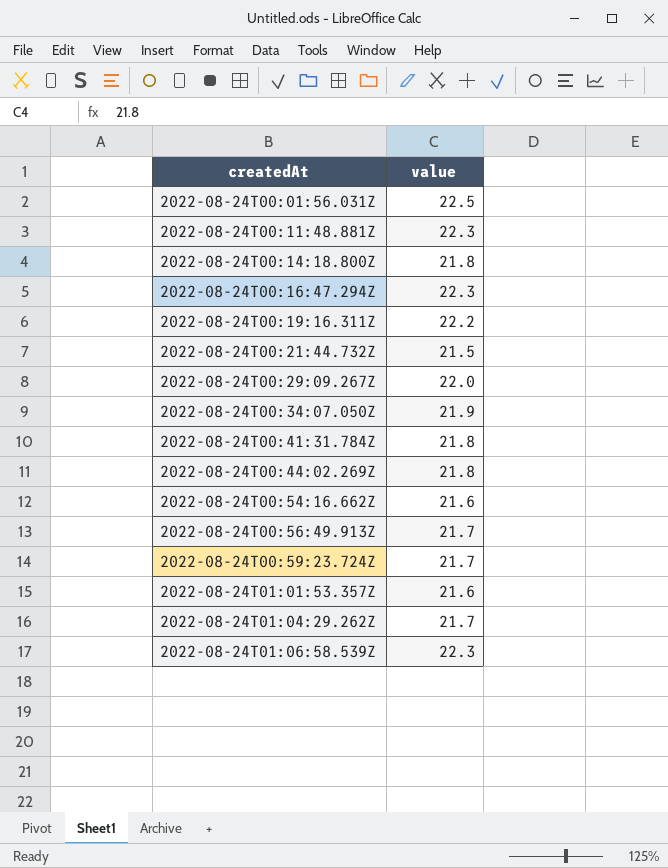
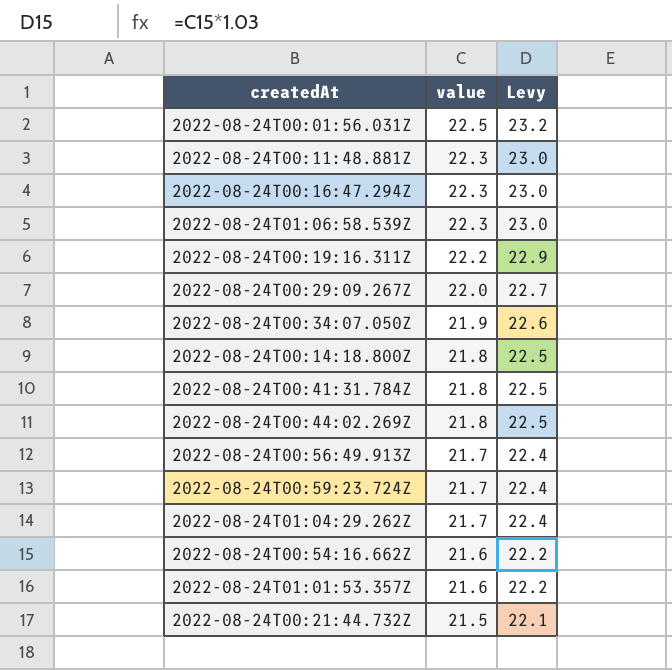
row order: createdAt ascending -> value descending
column Levy | formula: none -> [value] * 1.03

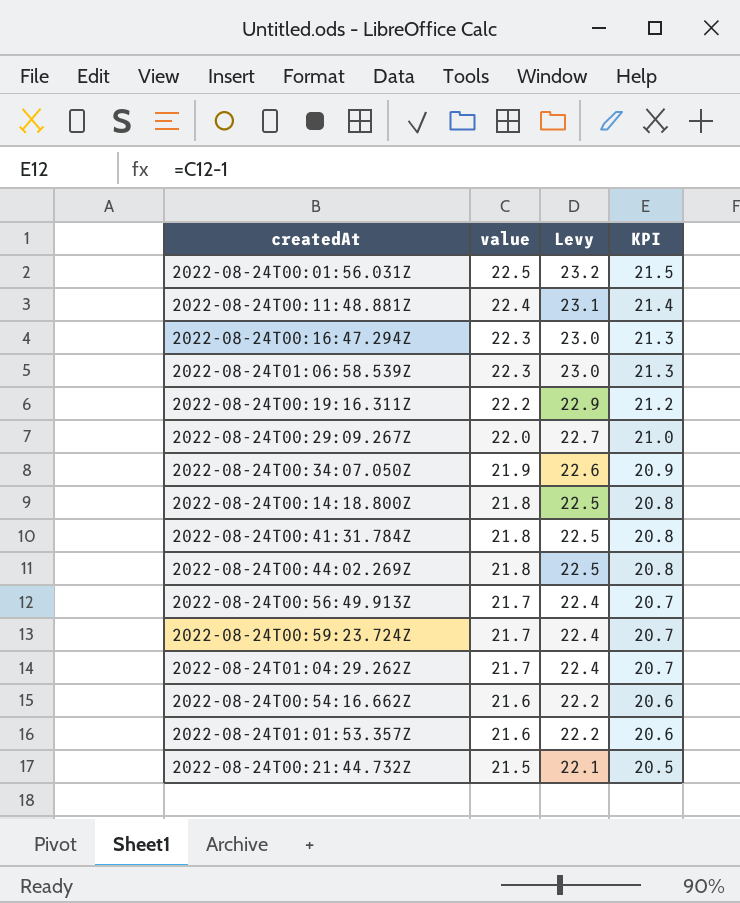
column KPI | formula: none -> [value] - 1
2022-08-24T00:11:48.881Z | value: 22.3 -> 22.4
2022-08-24T00:11:48.881Z | Levy: 23.0 -> 23.1

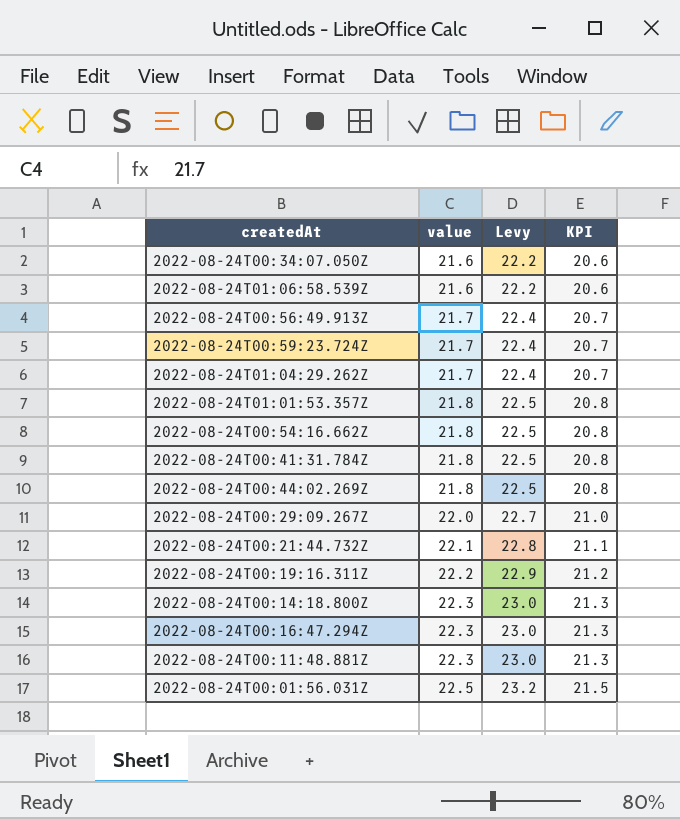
row order: value descending -> value ascending
2022-08-24T00:34:07.050Z | value: 21.9 -> 21.6
2022-08-24T00:34:07.050Z | Levy: 22.6 -> 22.2
2022-08-24T00:34:07.050Z | KPI: 20.9 -> 20.6
2022-08-24T01:06:58.539Z | value: 22.3 -> 21.6
2022-08-24T01:06:58.539Z | Levy: 23.0 -> 22.2
2022-08-24T01:06:58.539Z | KPI: 21.3 -> 20.6
2022-08-24T01:01:53.357Z | value: 21.6 -> 21.8
2022-08-24T01:01:53.357Z | Levy: 22.2 -> 22.5
2022-08-24T01:01:53.357Z | KPI: 20.6 -> 20.8
2022-08-24T00:54:16.662Z | value: 21.6 -> 21.8
2022-08-24T00:54:16.662Z | Levy: 22.2 -> 22.5
2022-08-24T00:54:16.662Z | KPI: 20.6 -> 20.8
2022-08-24T00:21:44.732Z | value: 21.5 -> 22.1
2022-08-24T00:21:44.732Z | Levy: 22.1 -> 22.8
2022-08-24T00:21:44.732Z | KPI: 20.5 -> 21.1
2022-08-24T00:14:18.800Z | value: 21.8 -> 22.3
2022-08-24T00:14:18.800Z | Levy: 22.5 -> 23.0
2022-08-24T00:14:18.800Z | KPI: 20.8 -> 21.3
2022-08-24T00:11:48.881Z | value: 22.4 -> 22.3
2022-08-24T00:11:48.881Z | Levy: 23.1 -> 23.0
2022-08-24T00:11:48.881Z | KPI: 21.4 -> 21.3

